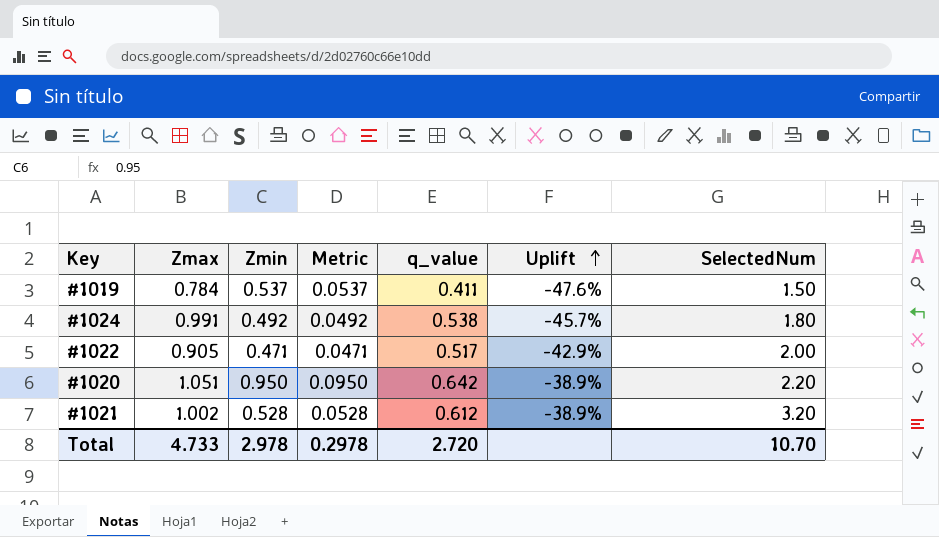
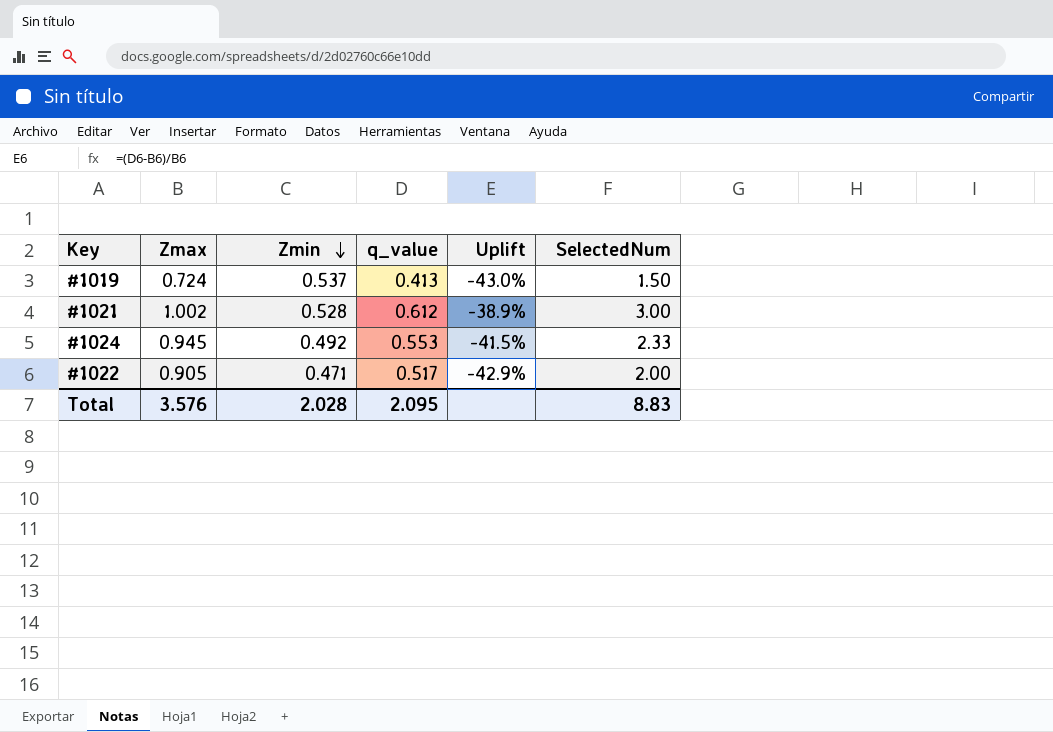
row order: Uplift ascending -> Zmin descending
column Metric | formula: [Zmin] * 0.1 -> none
row #1020: 1.051 | 0.950 | 0.0950 | 0.642 | -38.9% | 2.20 -> none
#1019 | Zmax: 0.784 -> 0.724
#1019 | q_value: 0.411 -> 0.413
#1019 | Uplift: -47.6% -> -43.0%
#1021 | SelectedNum: 3.20 -> 3.00
#1024 | Zmax: 0.991 -> 0.945
#1024 | q_value: 0.538 -> 0.553
#1024 | Uplift: -45.7% -> -41.5%
#1024 | SelectedNum: 1.80 -> 2.33
Total | Zmax: 4.733 -> 3.576
Total | Zmin: 2.978 -> 2.028
Total | q_value: 2.720 -> 2.095
Total | SelectedNum: 10.70 -> 8.83

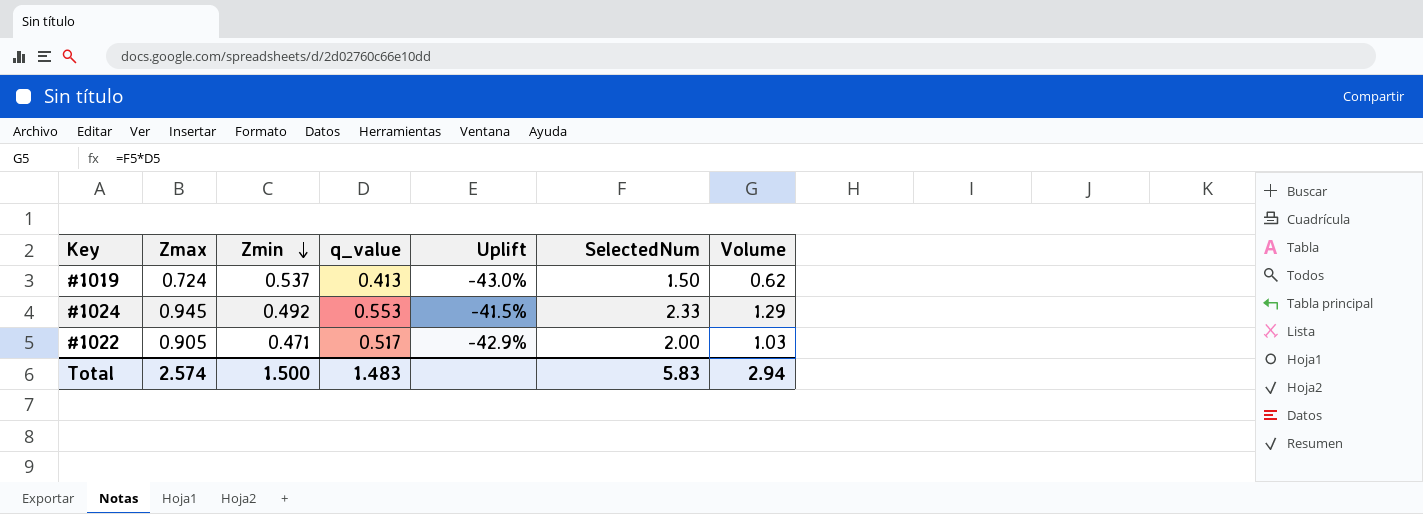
column Volume | formula: none -> [q_value] * [SelectedNum]
row #1021: 1.002 | 0.528 | 0.612 | -38.9% | 3.00 -> none
Total | Zmax: 3.576 -> 2.574
Total | Zmin: 2.028 -> 1.500
Total | q_value: 2.095 -> 1.483
Total | SelectedNum: 8.83 -> 5.83

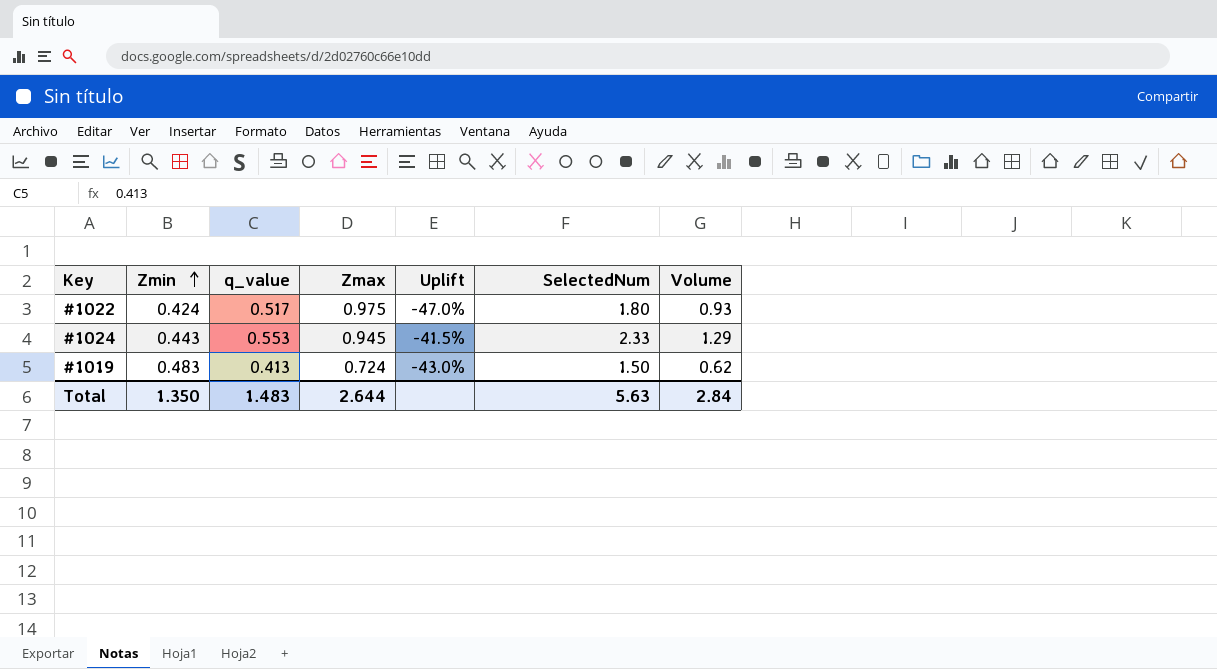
row order: Zmin descending -> Zmin ascending
column Zmax | position: 2 -> 4
#1022 | Zmin: 0.471 -> 0.424
#1022 | Zmax: 0.905 -> 0.975
#1022 | Uplift: -42.9% -> -47.0%
#1022 | SelectedNum: 2.00 -> 1.80
#1022 | Volume: 1.03 -> 0.93
#1024 | Zmin: 0.492 -> 0.443
#1019 | Zmin: 0.537 -> 0.483
Total | Zmin: 1.500 -> 1.350
Total | Zmax: 2.574 -> 2.644
Total | SelectedNum: 5.83 -> 5.63
Total | Volume: 2.94 -> 2.84

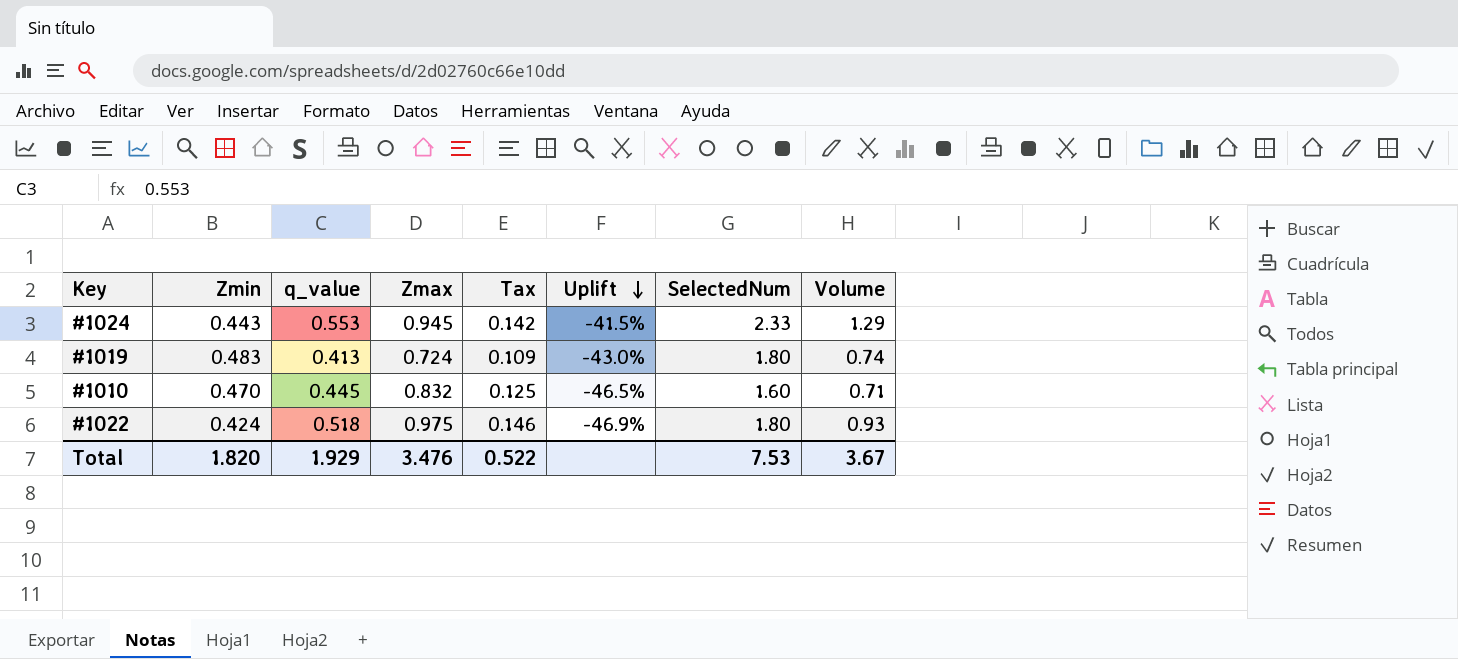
row order: Zmin ascending -> Uplift descending
column Tax | formula: none -> [Zmax] * 0.15
#1019 | SelectedNum: 1.50 -> 1.80
#1019 | Volume: 0.62 -> 0.74
row #1010: none -> 0.470 | 0.445 | 0.832 | 0.125 | -46.5% | 1.60 | 0.71
#1022 | q_value: 0.517 -> 0.518
#1022 | Uplift: -47.0% -> -46.9%
Total | Zmin: 1.350 -> 1.820
Total | q_value: 1.483 -> 1.929
Total | Zmax: 2.644 -> 3.476
Total | SelectedNum: 5.63 -> 7.53
Total | Volume: 2.84 -> 3.67

